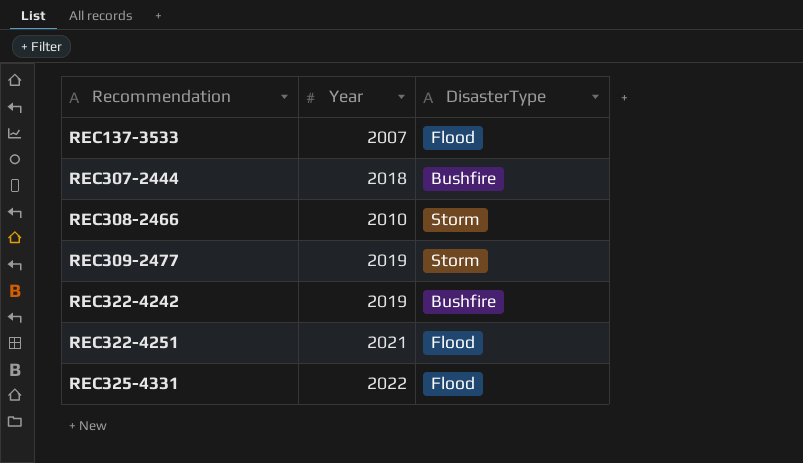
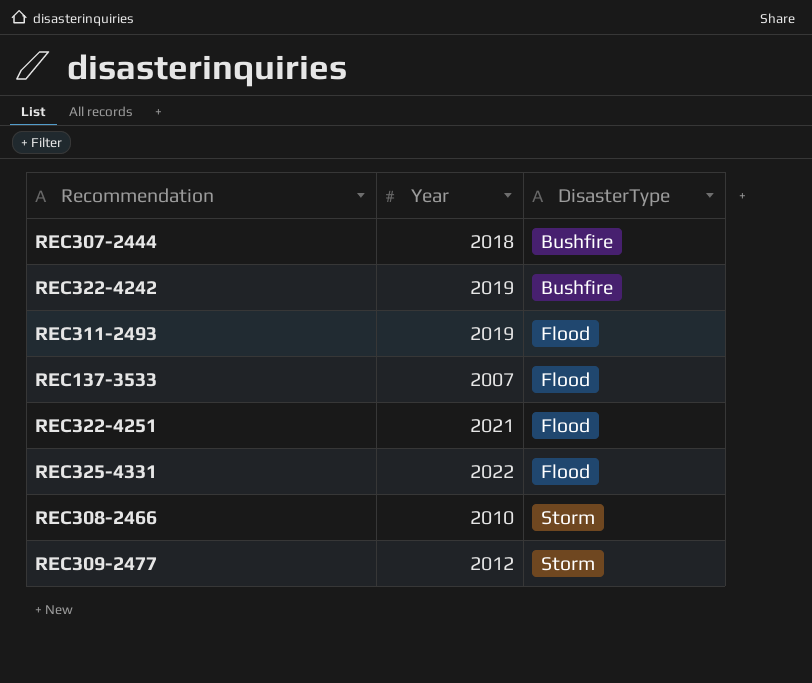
row order: Recommendation ascending -> DisasterType ascending
row REC311-2493: none -> 2019 | Flood
REC309-2477 | Year: 2019 -> 2012

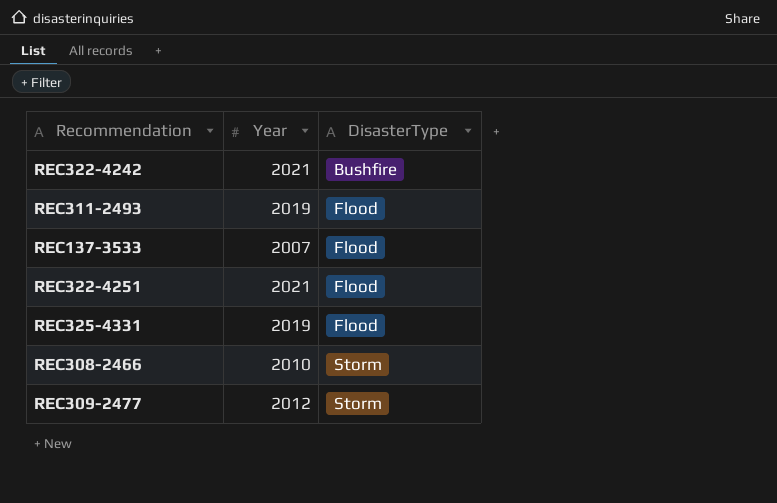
row REC307-2444: 2018 | Bushfire -> none
REC322-4242 | Year: 2019 -> 2021
REC325-4331 | Year: 2022 -> 2019

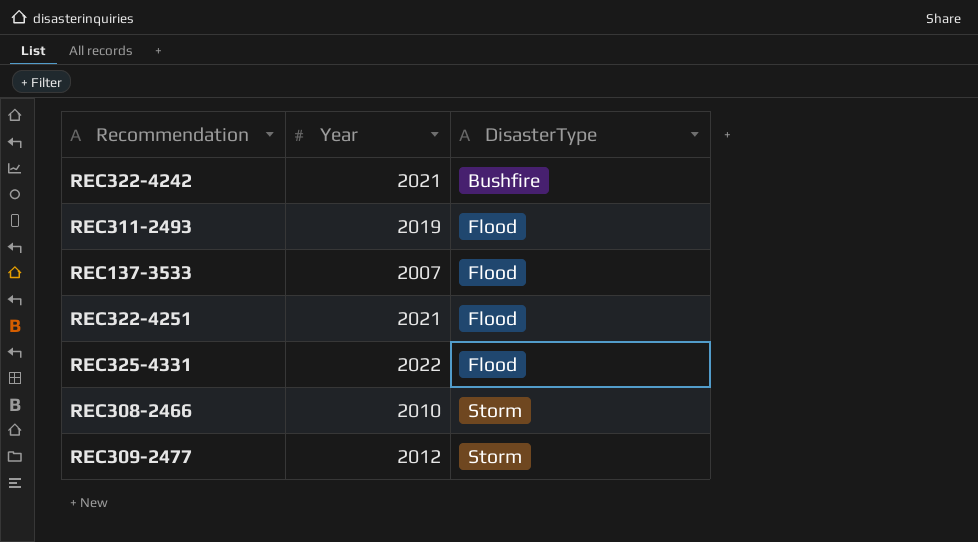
REC325-4331 | Year: 2019 -> 2022

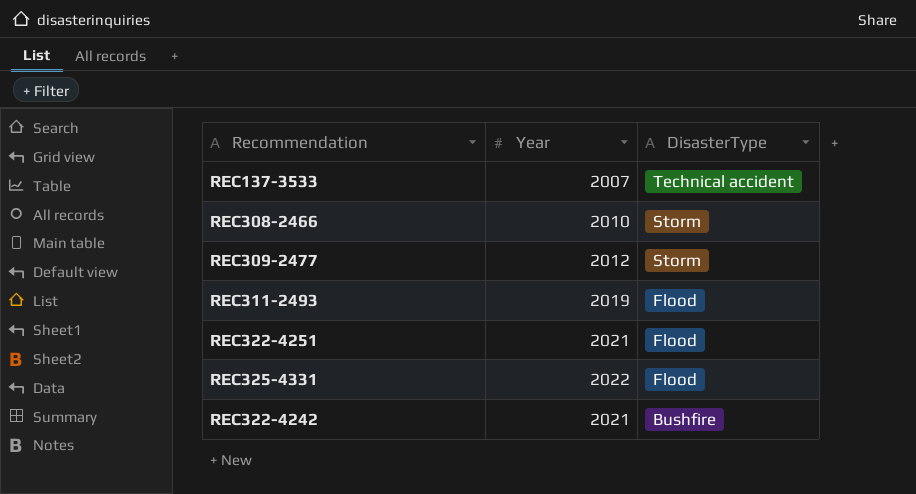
row order: DisasterType ascending -> DisasterType descending
REC137-3533 | DisasterType: Flood -> Technical accident

